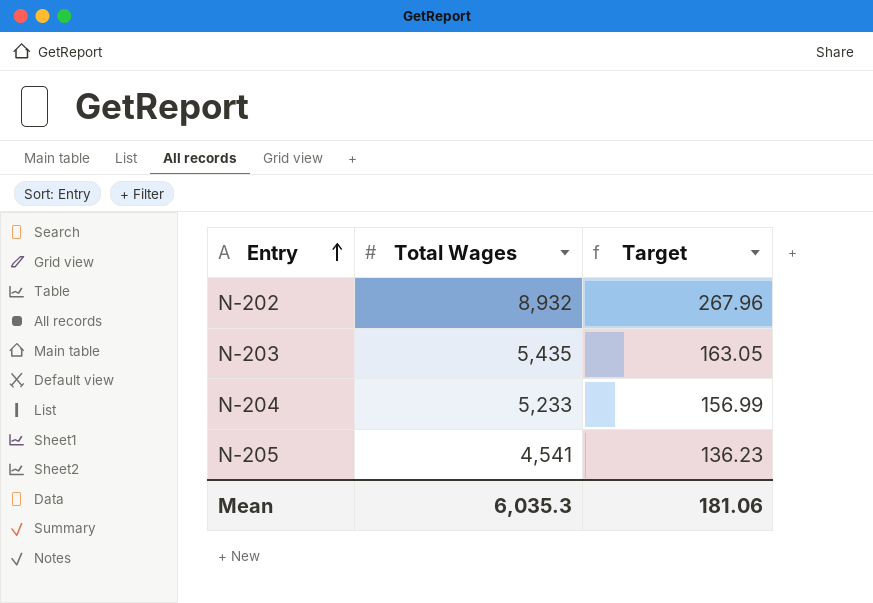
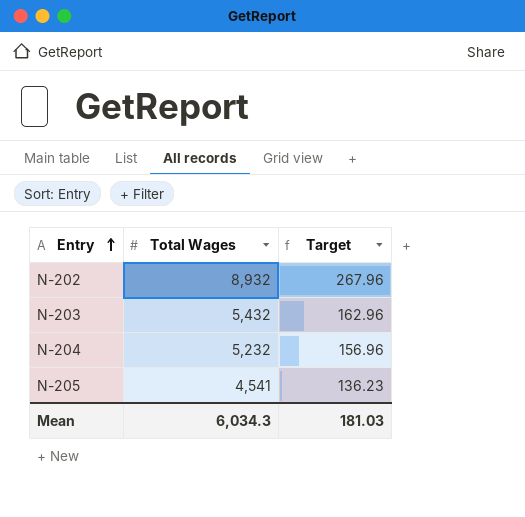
N-203 | Total Wages: 5,435 -> 5,432
N-203 | Target: 163.05 -> 162.96
N-204 | Total Wages: 5,233 -> 5,232
N-204 | Target: 156.99 -> 156.96
Mean | Total Wages: 6,035.3 -> 6,034.3
Mean | Target: 181.06 -> 181.03

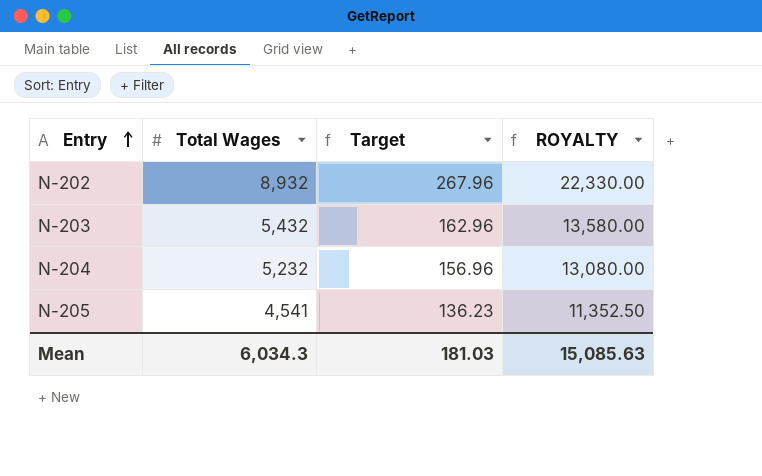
column ROYALTY | formula: none -> [Total Wages] * 2.5

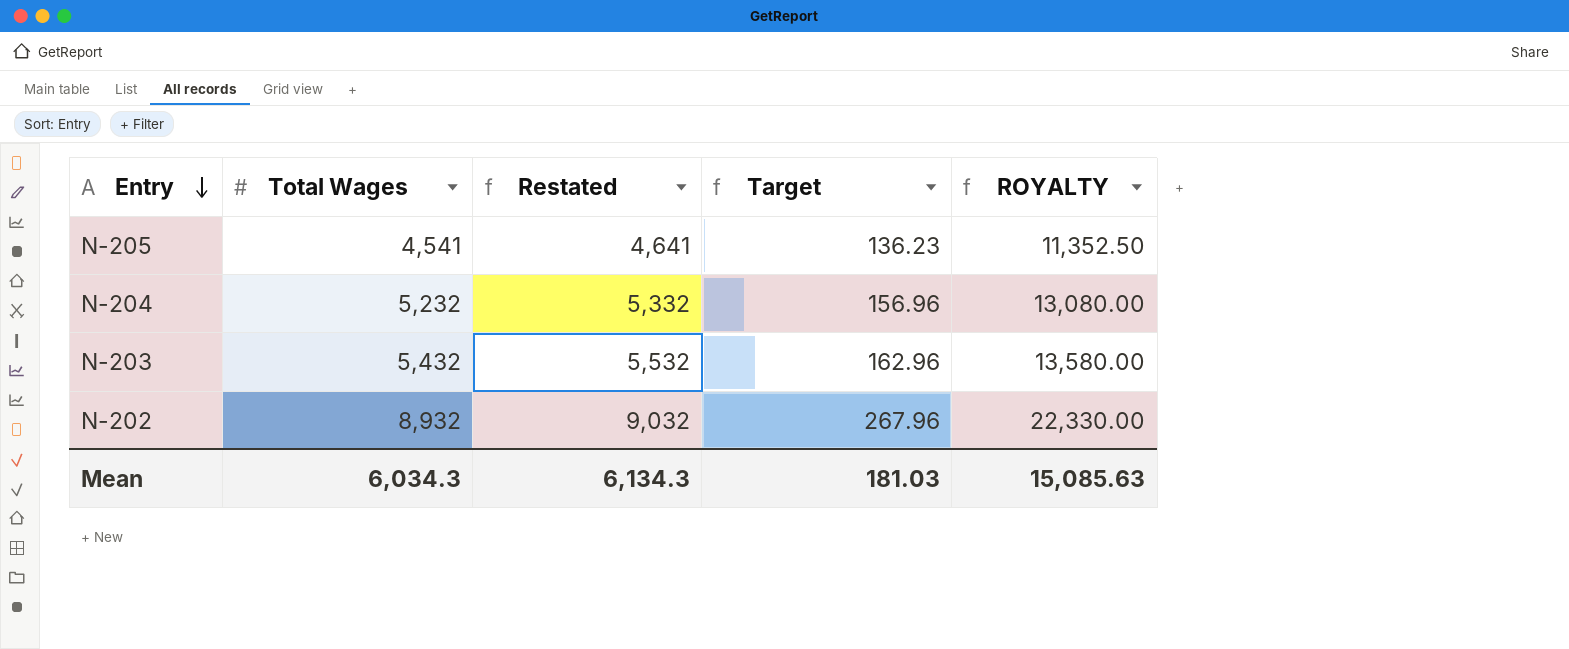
row order: Entry ascending -> Entry descending
column Restated | formula: none -> [Total Wages] + 100

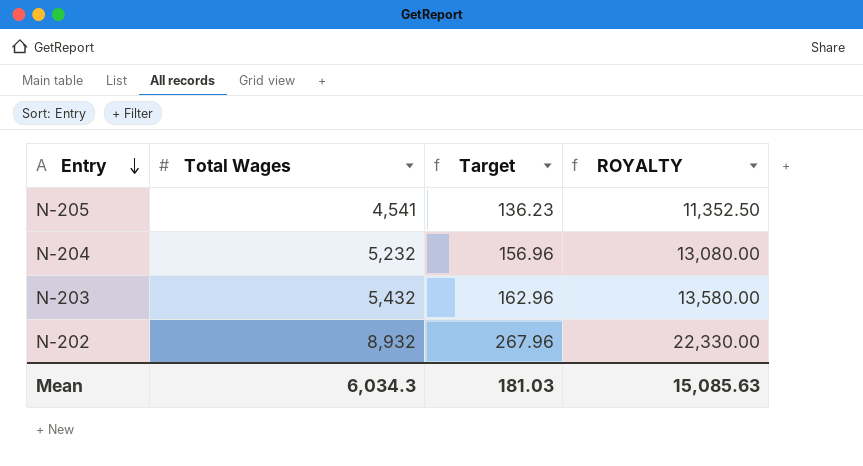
column Restated | formula: [Total Wages] + 100 -> none

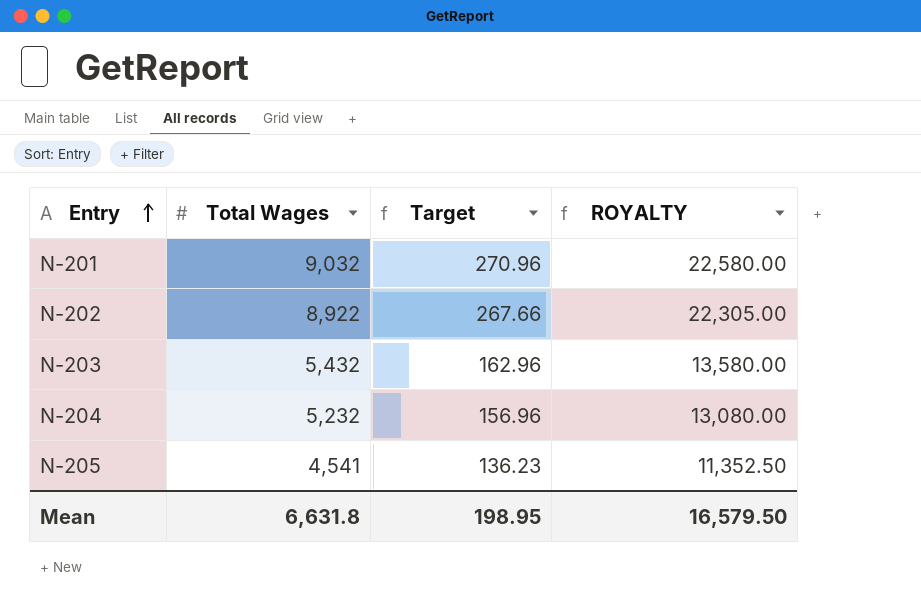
row order: Entry descending -> Entry ascending
row N-201: none -> 9,032 | 270.96 | 22,580.00
N-202 | Total Wages: 8,932 -> 8,922
N-202 | Target: 267.96 -> 267.66
N-202 | ROYALTY: 22,330.00 -> 22,305.00
Mean | Total Wages: 6,034.3 -> 6,631.8
Mean | Target: 181.03 -> 198.95
Mean | ROYALTY: 15,085.63 -> 16,579.50

